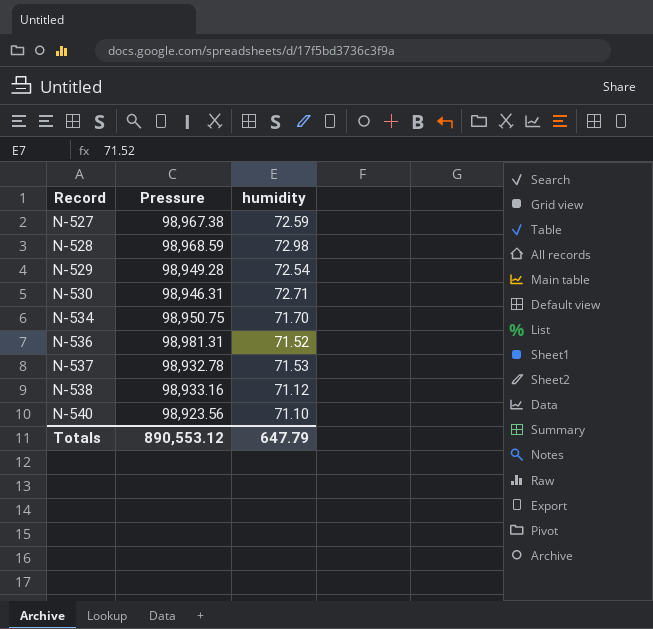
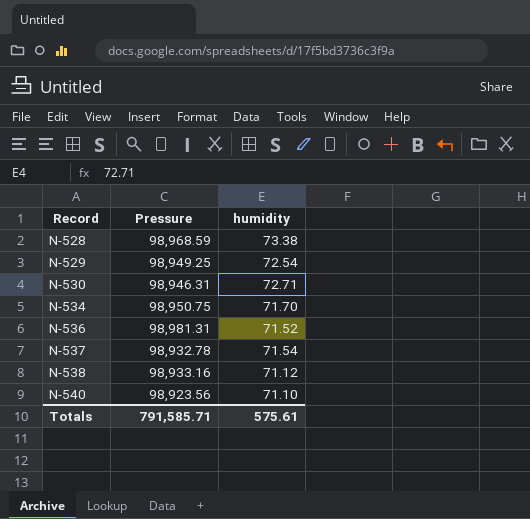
row N-527: 98,967.38 | 72.59 -> none
N-528 | humidity: 72.98 -> 73.38
N-529 | Pressure: 98,949.28 -> 98,949.25
N-537 | humidity: 71.53 -> 71.54
Totals | Pressure: 890,553.12 -> 791,585.71
Totals | humidity: 647.79 -> 575.61

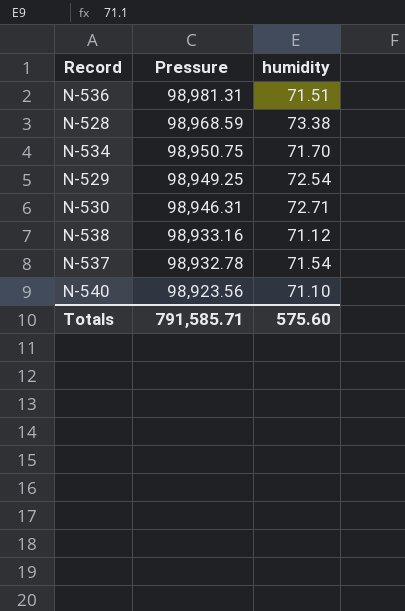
row order: Record ascending -> Pressure descending
N-536 | humidity: 71.52 -> 71.51
Totals | humidity: 575.61 -> 575.60

